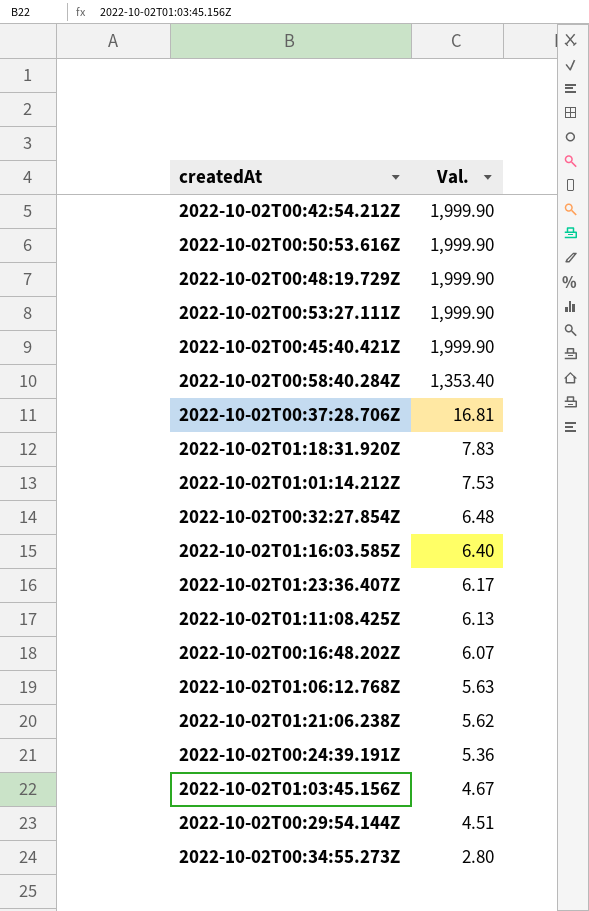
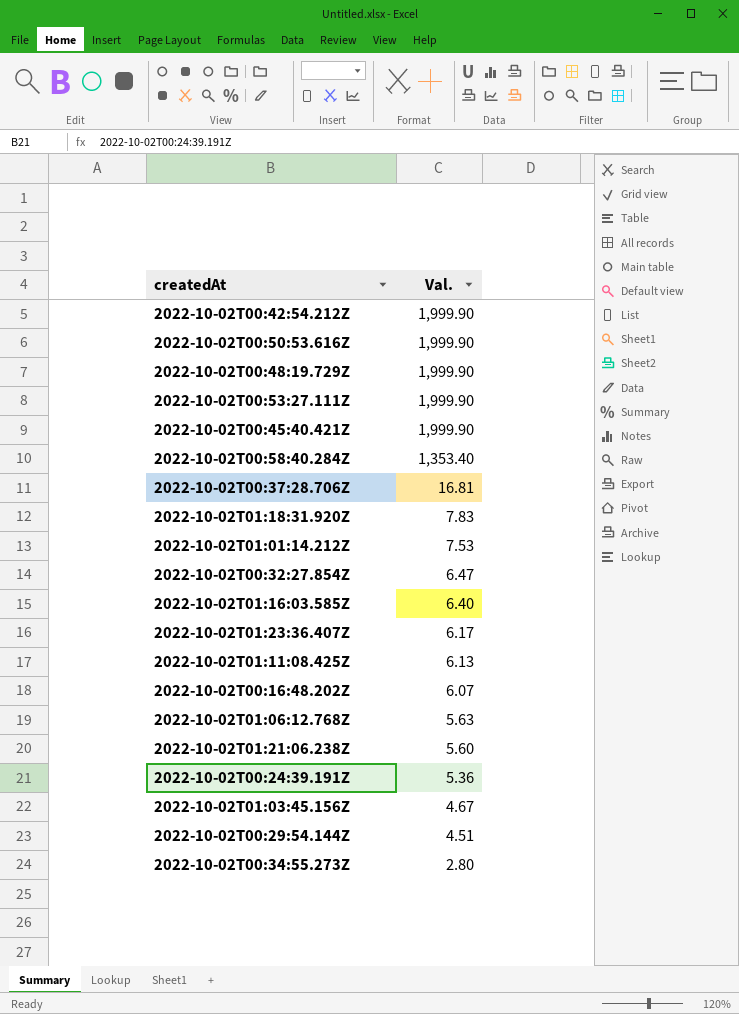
2022-10-02T00:32:27.854Z | Val.: 6.48 -> 6.47
2022-10-02T01:21:06.238Z | Val.: 5.62 -> 5.60

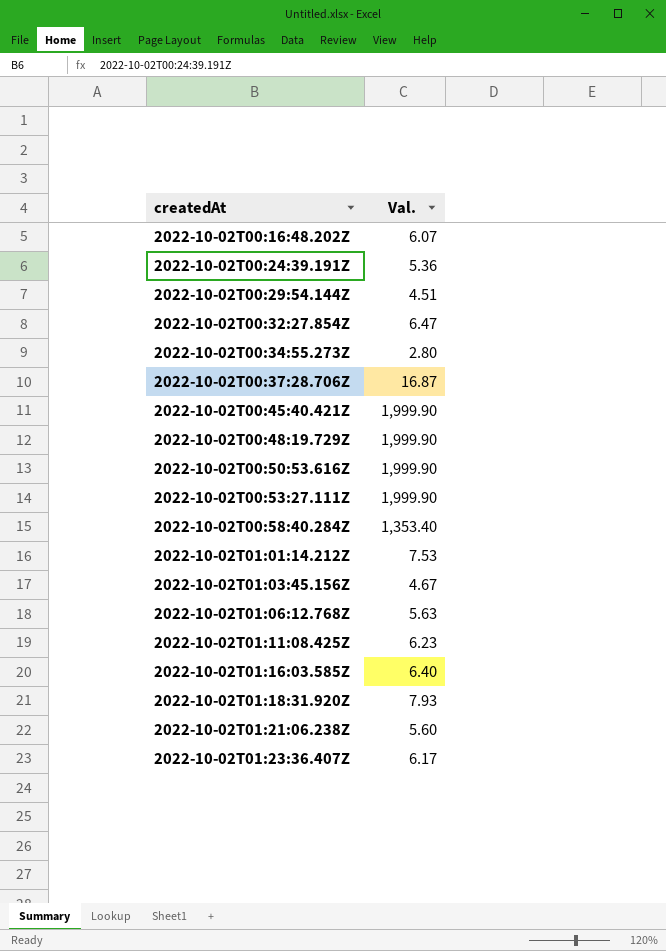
row order: Val. descending -> createdAt ascending
row 2022-10-02T00:42:54.212Z: 1,999.90 -> none
2022-10-02T00:37:28.706Z | Val.: 16.81 -> 16.87
2022-10-02T01:11:08.425Z | Val.: 6.13 -> 6.23
2022-10-02T01:18:31.920Z | Val.: 7.83 -> 7.93

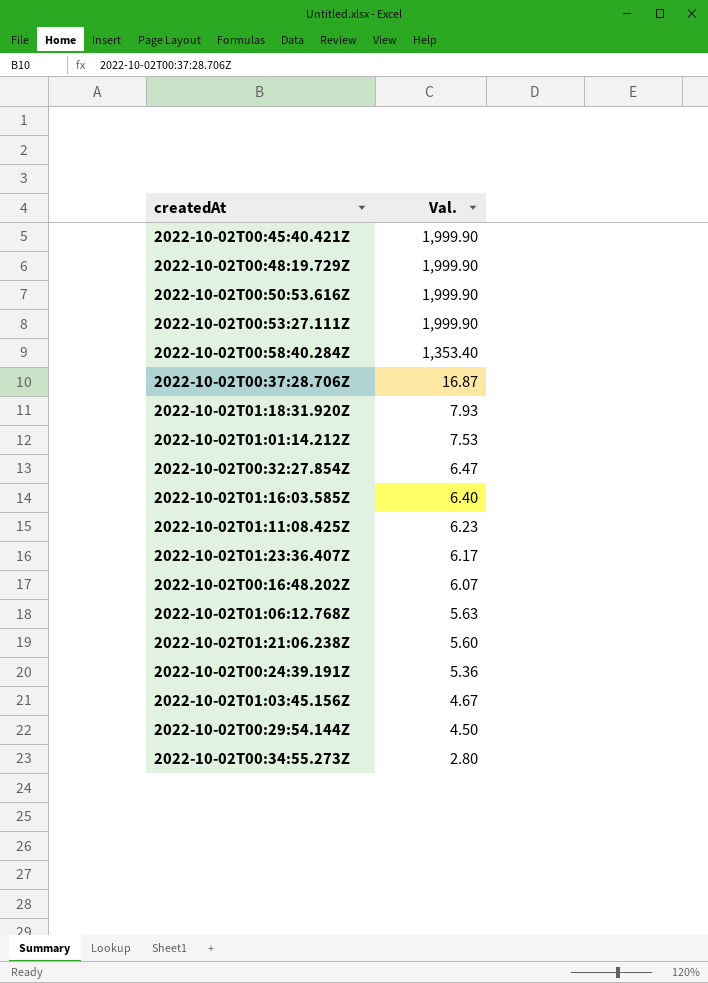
row order: createdAt ascending -> Val. descending
2022-10-02T00:29:54.144Z | Val.: 4.51 -> 4.50

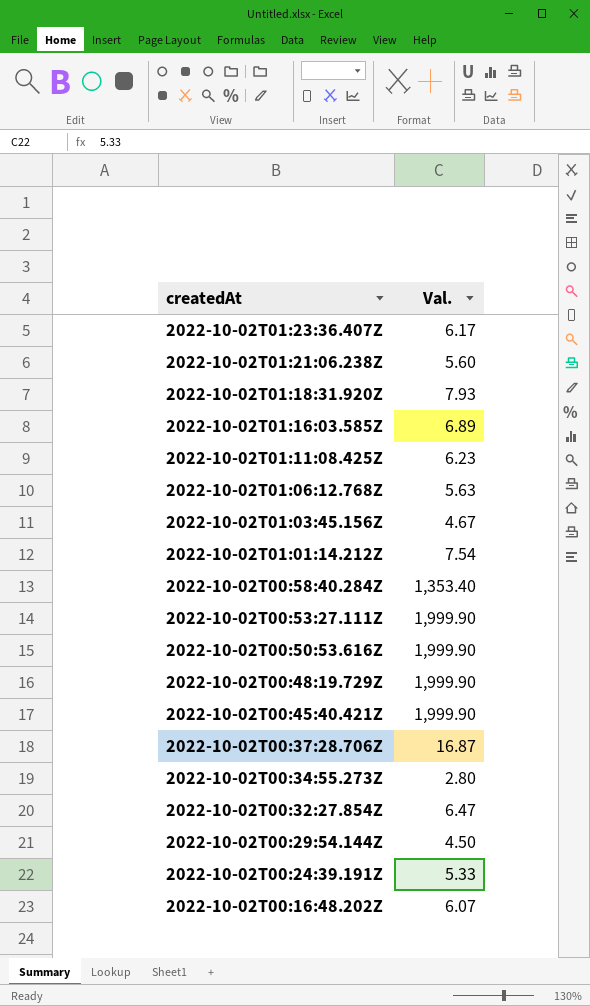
row order: Val. descending -> createdAt descending
2022-10-02T01:16:03.585Z | Val.: 6.40 -> 6.89
2022-10-02T01:01:14.212Z | Val.: 7.53 -> 7.54
2022-10-02T00:24:39.191Z | Val.: 5.36 -> 5.33

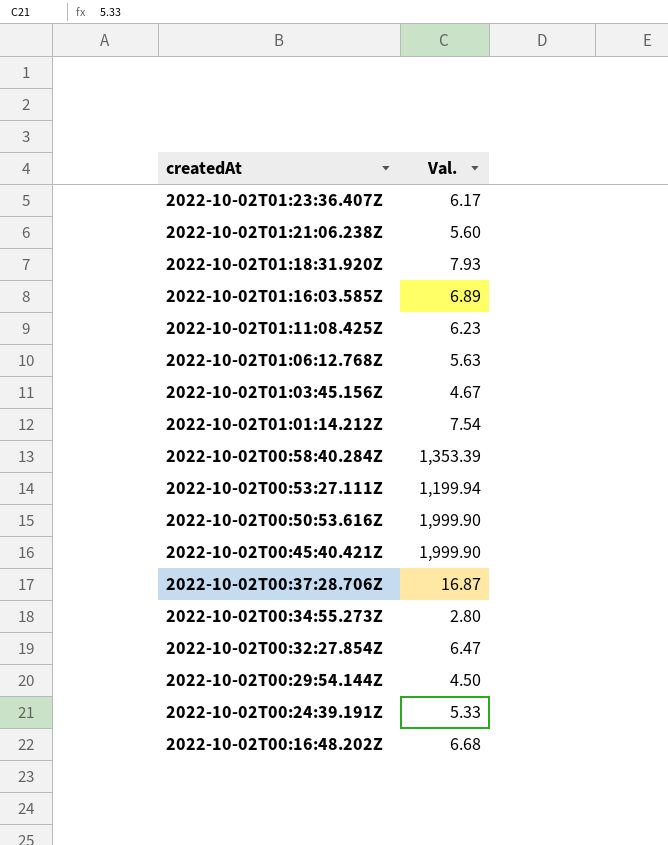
row 2022-10-02T00:48:19.729Z: 1,999.90 -> none
2022-10-02T00:58:40.284Z | Val.: 1,353.40 -> 1,353.39
2022-10-02T00:53:27.111Z | Val.: 1,999.90 -> 1,199.94
2022-10-02T00:16:48.202Z | Val.: 6.07 -> 6.68

